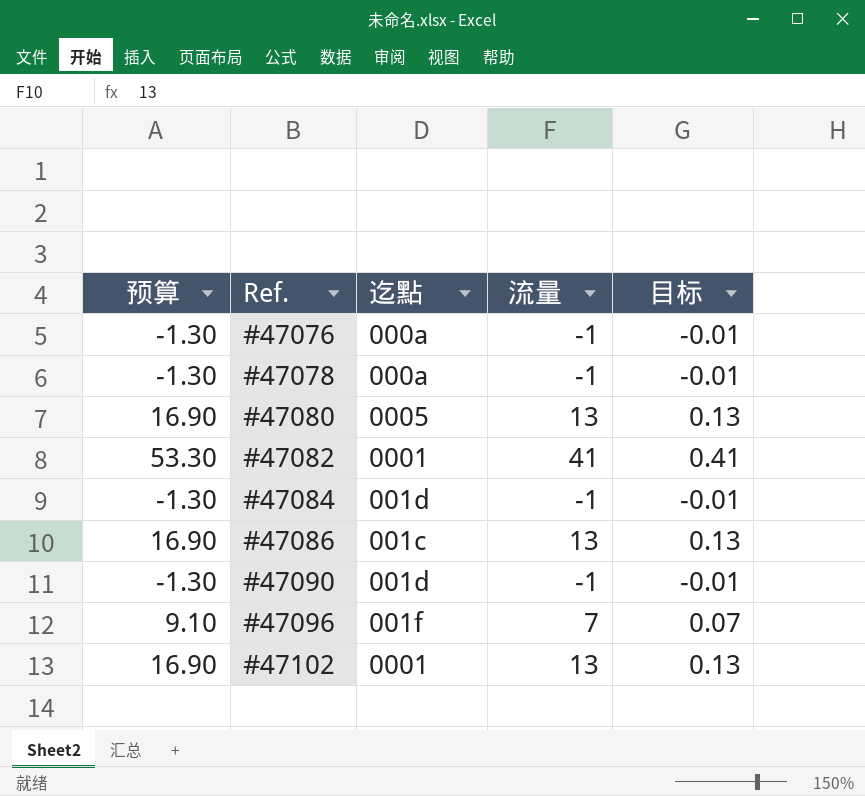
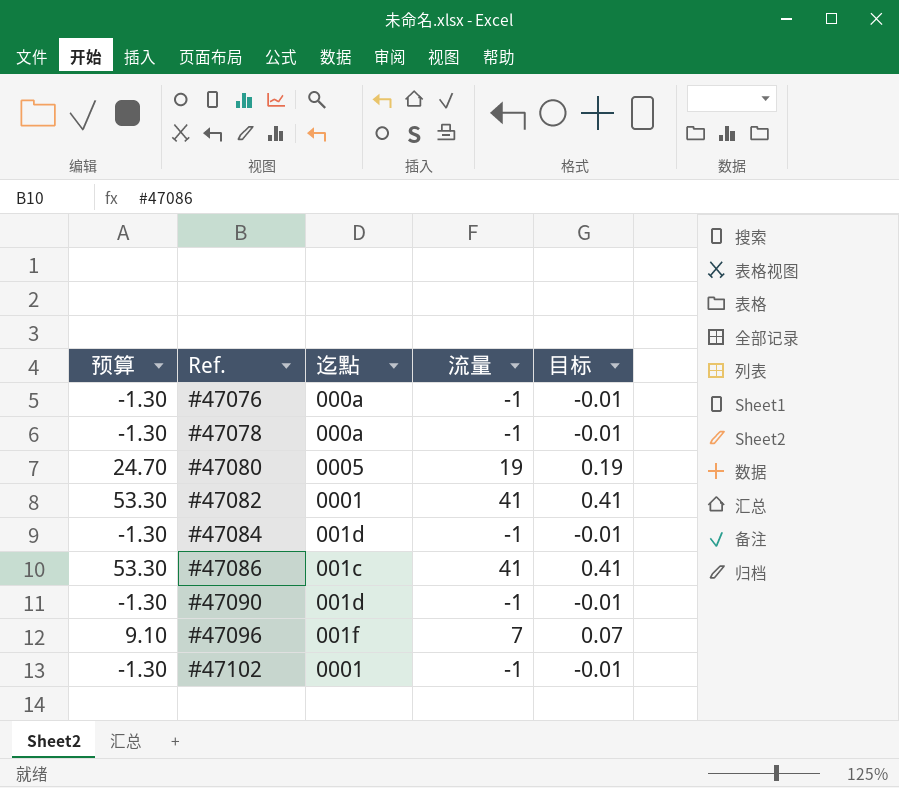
#47080 | 预算: 16.90 -> 24.70
#47080 | 流量: 13 -> 19
#47080 | 目标: 0.13 -> 0.19
#47086 | 预算: 16.90 -> 53.30
#47086 | 流量: 13 -> 41
#47086 | 目标: 0.13 -> 0.41
#47102 | 预算: 16.90 -> -1.30
#47102 | 流量: 13 -> -1
#47102 | 目标: 0.13 -> -0.01

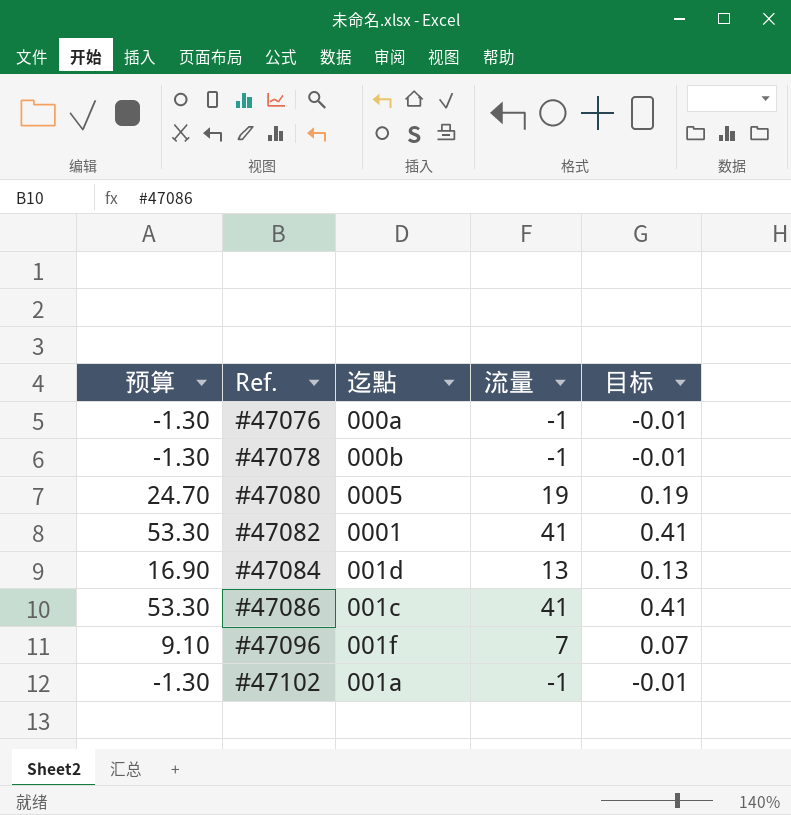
row #47090: -1.30 | 001d | -1 | -0.01 -> none
#47078 | 迄點: 000a -> 000b
#47084 | 预算: -1.30 -> 16.90
#47084 | 流量: -1 -> 13
#47084 | 目标: -0.01 -> 0.13
#47102 | 迄點: 0001 -> 001a

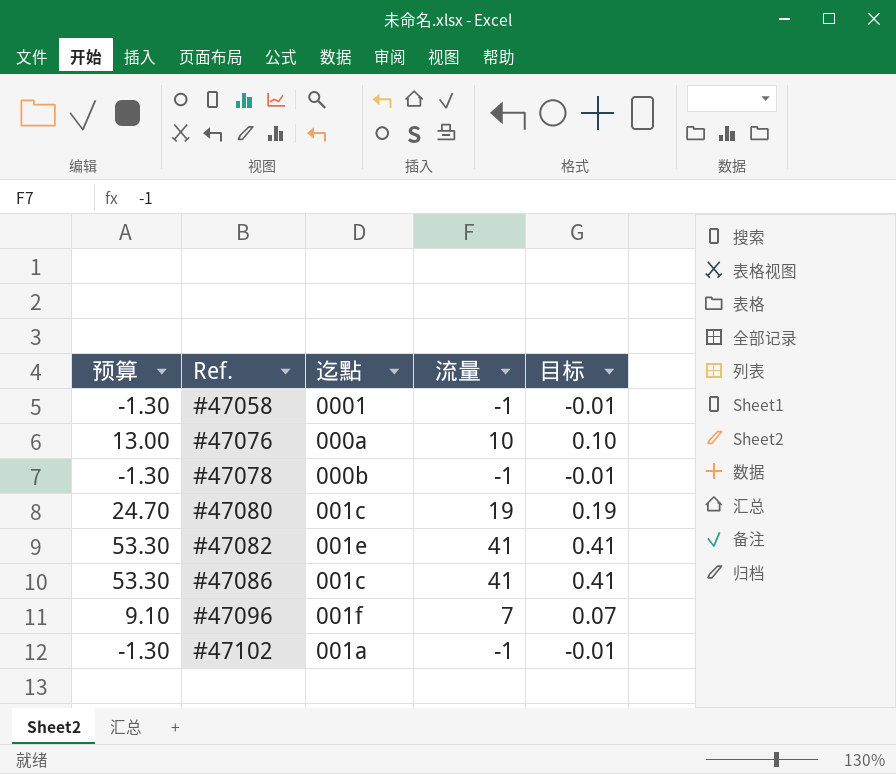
row #47084: 16.90 | 001d | 13 | 0.13 -> none
row #47058: none -> -1.30 | 0001 | -1 | -0.01
#47076 | 预算: -1.30 -> 13.00
#47076 | 流量: -1 -> 10
#47076 | 目标: -0.01 -> 0.10
#47080 | 迄點: 0005 -> 001c
#47082 | 迄點: 0001 -> 001e

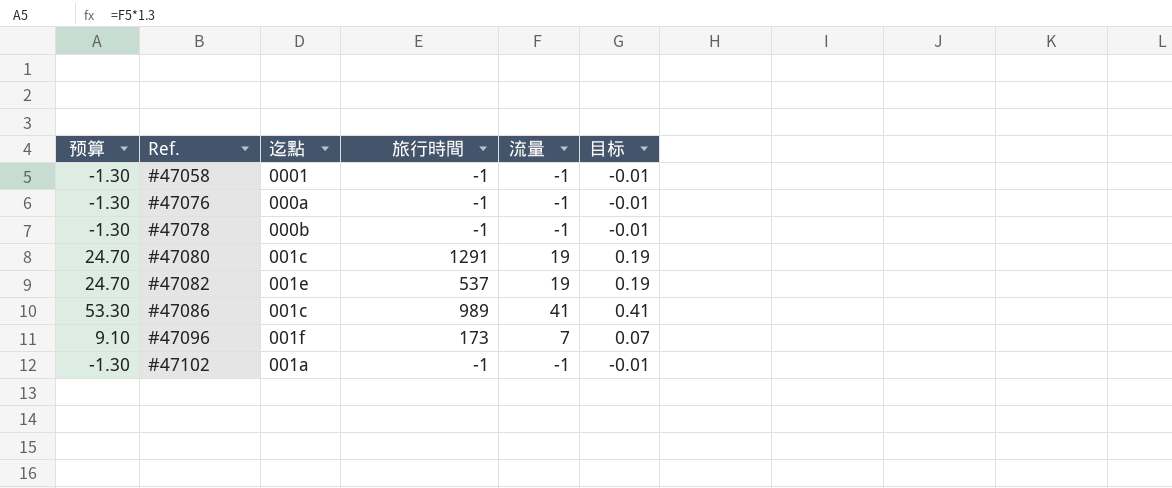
column 旅行時間 | position: none -> 4
#47076 | 预算: 13.00 -> -1.30
#47076 | 流量: 10 -> -1
#47076 | 目标: 0.10 -> -0.01
#47082 | 预算: 53.30 -> 24.70
#47082 | 流量: 41 -> 19
#47082 | 目标: 0.41 -> 0.19

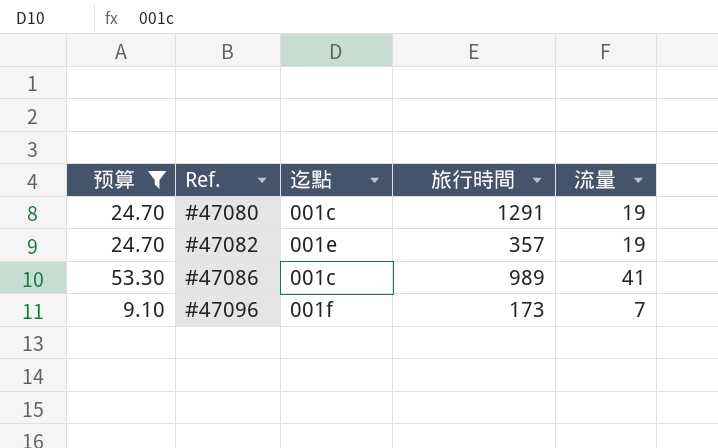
filter: none -> 预算 != -1.30
column 目标 | formula: [流量] * 0.01 -> none
#47082 | 旅行時間: 537 -> 357

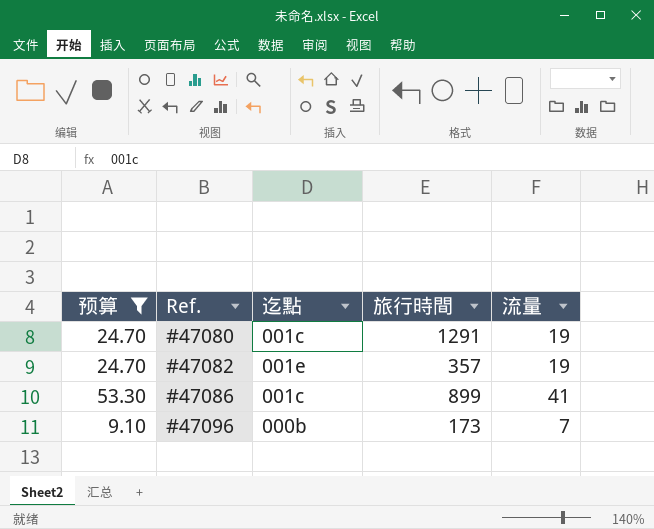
#47086 | 旅行時間: 989 -> 899
#47096 | 迄點: 001f -> 000b

